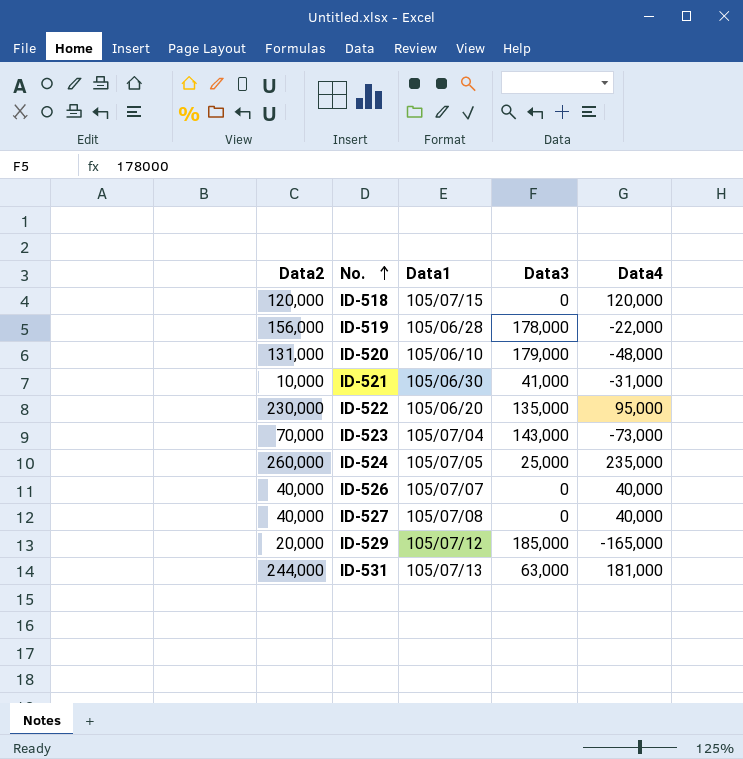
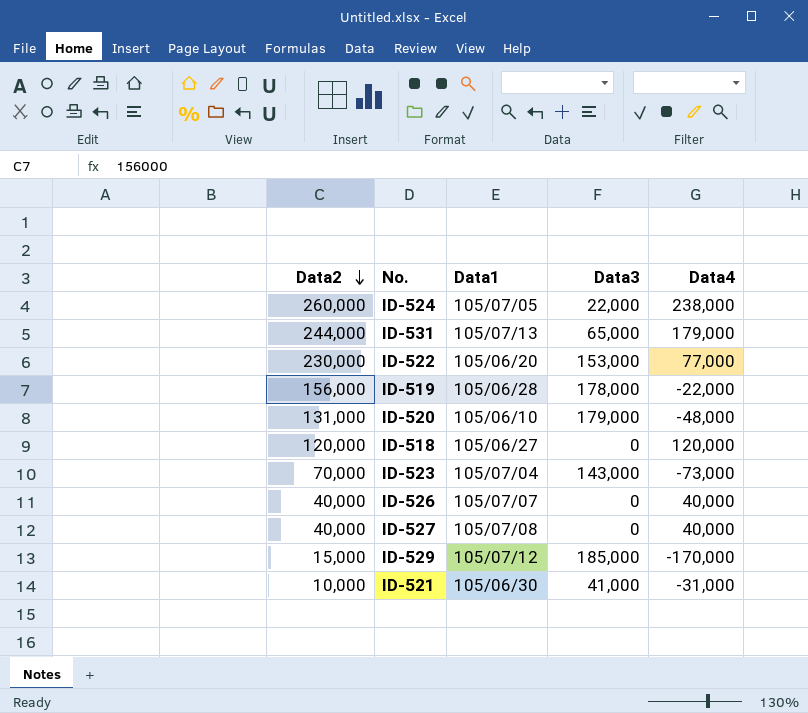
row order: No. ascending -> Data2 descending
ID-524 | Data3: 25,000 -> 22,000
ID-524 | Data4: 235,000 -> 238,000
ID-531 | Data3: 63,000 -> 65,000
ID-531 | Data4: 181,000 -> 179,000
ID-522 | Data3: 135,000 -> 153,000
ID-522 | Data4: 95,000 -> 77,000
ID-518 | Data1: 105/07/15 -> 105/06/27
ID-529 | Data2: 20,000 -> 15,000
ID-529 | Data4: -165,000 -> -170,000

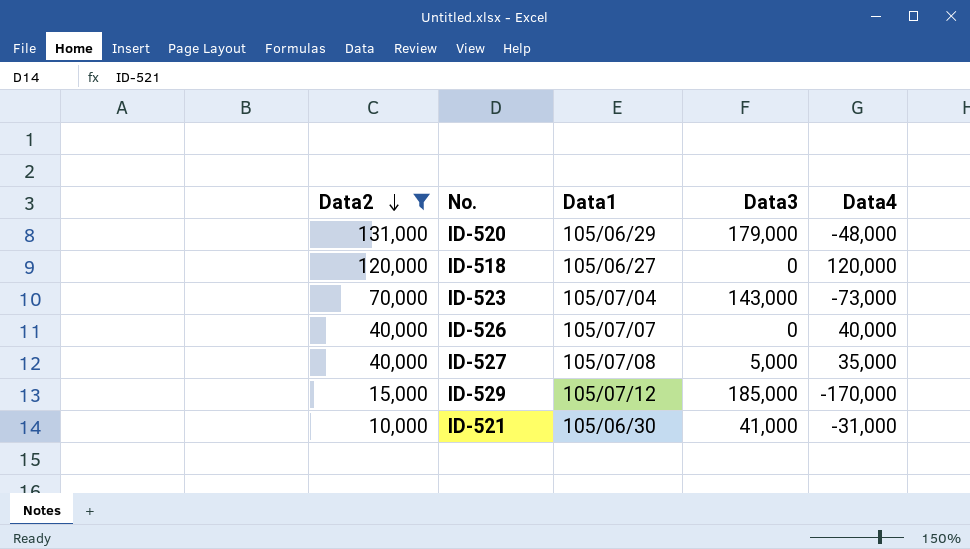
filter: none -> Data2 <= 131,000
ID-520 | Data1: 105/06/10 -> 105/06/29
ID-527 | Data3: 0 -> 5,000
ID-527 | Data4: 40,000 -> 35,000

